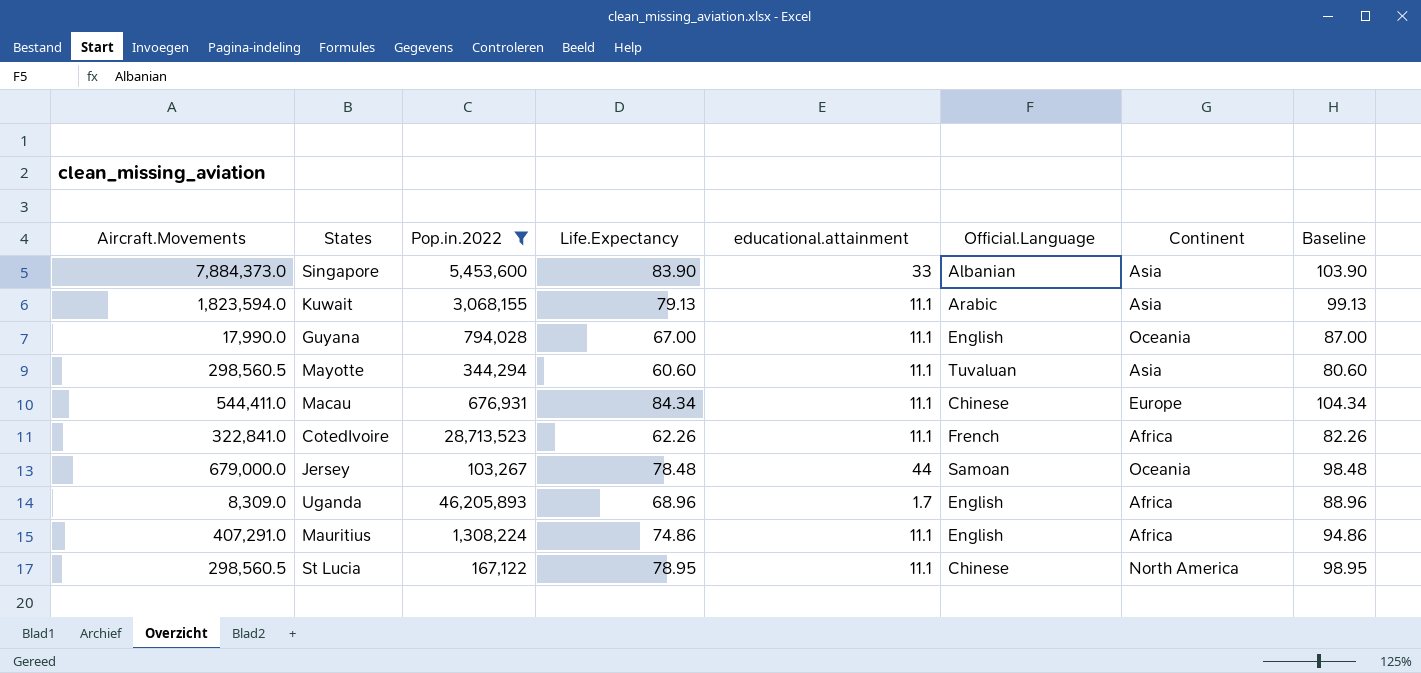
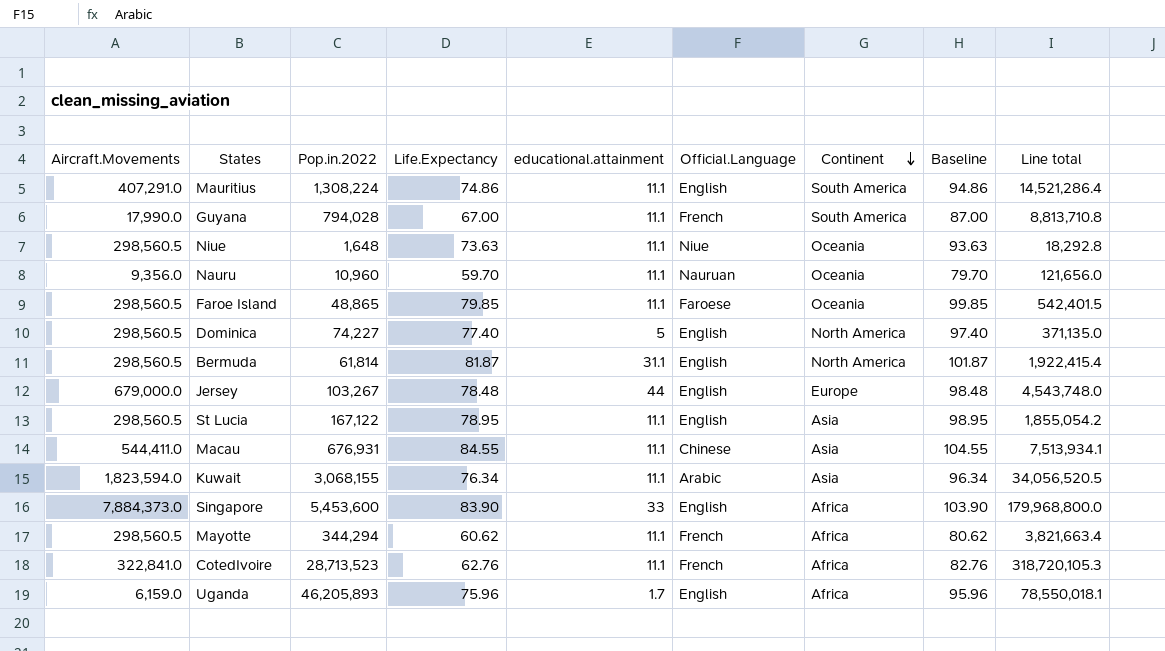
filter: Pop.in.2022 >= 103,267 -> none
row order: none -> Continent descending
column Line total | formula: none -> [Pop.in.2022] * [educational.attainment]
Mauritius | Continent: Africa -> South America
Guyana | Official.Language: English -> French
Guyana | Continent: Oceania -> South America
Jersey | Official.Language: Samoan -> English
Jersey | Continent: Oceania -> Europe
St Lucia | Official.Language: Chinese -> English
St Lucia | Continent: North America -> Asia
Macau | Life.Expectancy: 84.34 -> 84.55
Macau | Continent: Europe -> Asia
Macau | Baseline: 104.34 -> 104.55
Kuwait | Life.Expectancy: 79.13 -> 76.34
Kuwait | Baseline: 99.13 -> 96.34
Singapore | Official.Language: Albanian -> English
Singapore | Continent: Asia -> Africa
Mayotte | Life.Expectancy: 60.60 -> 60.62
Mayotte | Official.Language: Tuvaluan -> French
Mayotte | Continent: Asia -> Africa
Mayotte | Baseline: 80.60 -> 80.62
CotedIvoire | Life.Expectancy: 62.26 -> 62.76
CotedIvoire | Baseline: 82.26 -> 82.76
Uganda | Aircraft.Movements: 8,309.0 -> 6,159.0
Uganda | Life.Expectancy: 68.96 -> 75.96
Uganda | Baseline: 88.96 -> 95.96

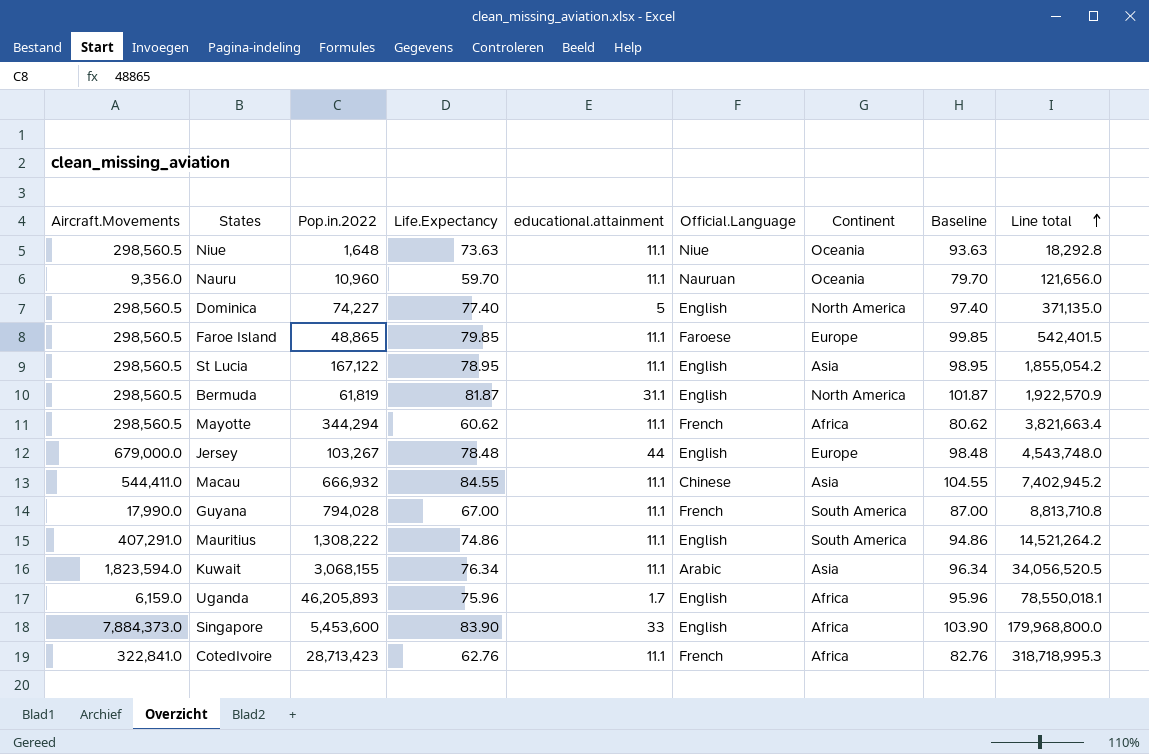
row order: Continent descending -> Line total ascending
Faroe Island | Continent: Oceania -> Europe
Bermuda | Pop.in.2022: 61,814 -> 61,819
Bermuda | Line total: 1,922,415.4 -> 1,922,570.9
Macau | Pop.in.2022: 676,931 -> 666,932
Macau | Line total: 7,513,934.1 -> 7,402,945.2
Mauritius | Pop.in.2022: 1,308,224 -> 1,308,222
Mauritius | Line total: 14,521,286.4 -> 14,521,264.2
CotedIvoire | Pop.in.2022: 28,713,523 -> 28,713,423
CotedIvoire | Line total: 318,720,105.3 -> 318,718,995.3

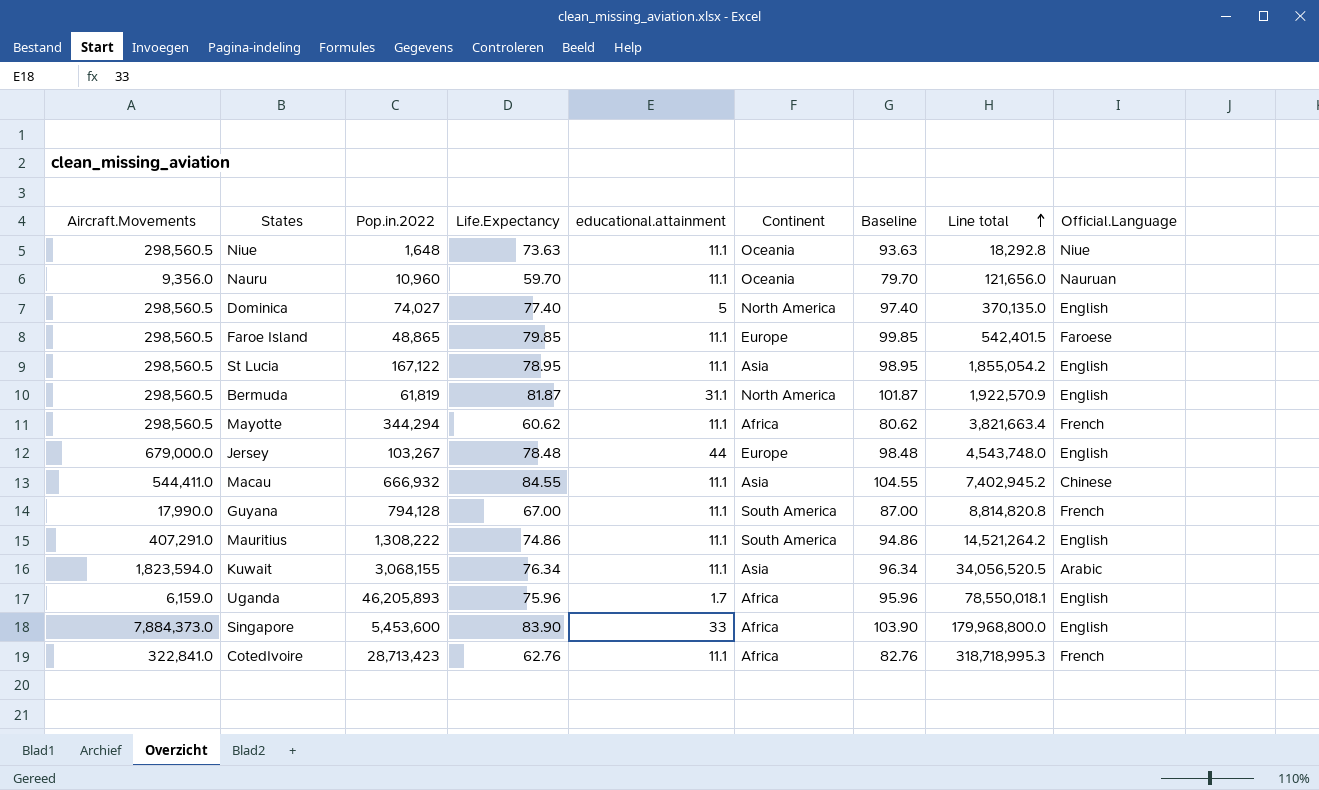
column Official.Language | position: 6 -> 9
Dominica | Pop.in.2022: 74,227 -> 74,027
Dominica | Line total: 371,135.0 -> 370,135.0
Guyana | Pop.in.2022: 794,028 -> 794,128
Guyana | Line total: 8,813,710.8 -> 8,814,820.8

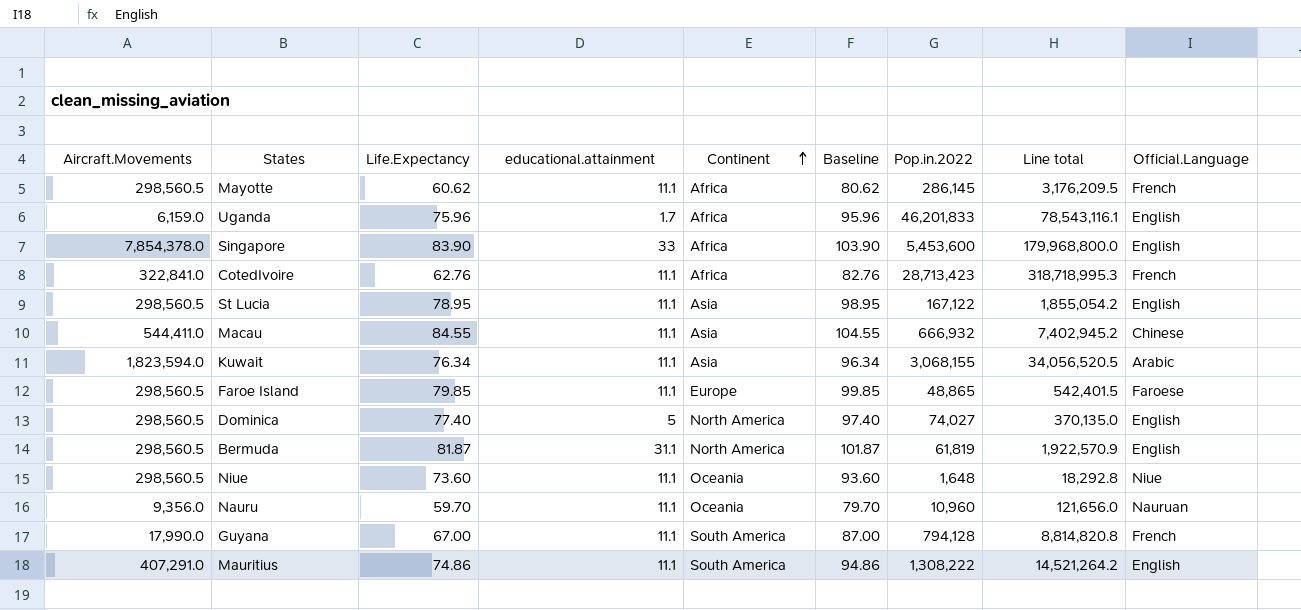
row order: Line total ascending -> Continent ascending
column Pop.in.2022 | position: 3 -> 7
row Jersey: 679,000.0 | 103,267 | 78.48 | 44 | Europe | 98.48 | 4,543,748.0 | English -> none
Mayotte | Pop.in.2022: 344,294 -> 286,145
Mayotte | Line total: 3,821,663.4 -> 3,176,209.5
Uganda | Pop.in.2022: 46,205,893 -> 46,201,833
Uganda | Line total: 78,550,018.1 -> 78,543,116.1
Singapore | Aircraft.Movements: 7,884,373.0 -> 7,854,378.0
Niue | Life.Expectancy: 73.63 -> 73.60
Niue | Baseline: 93.63 -> 93.60

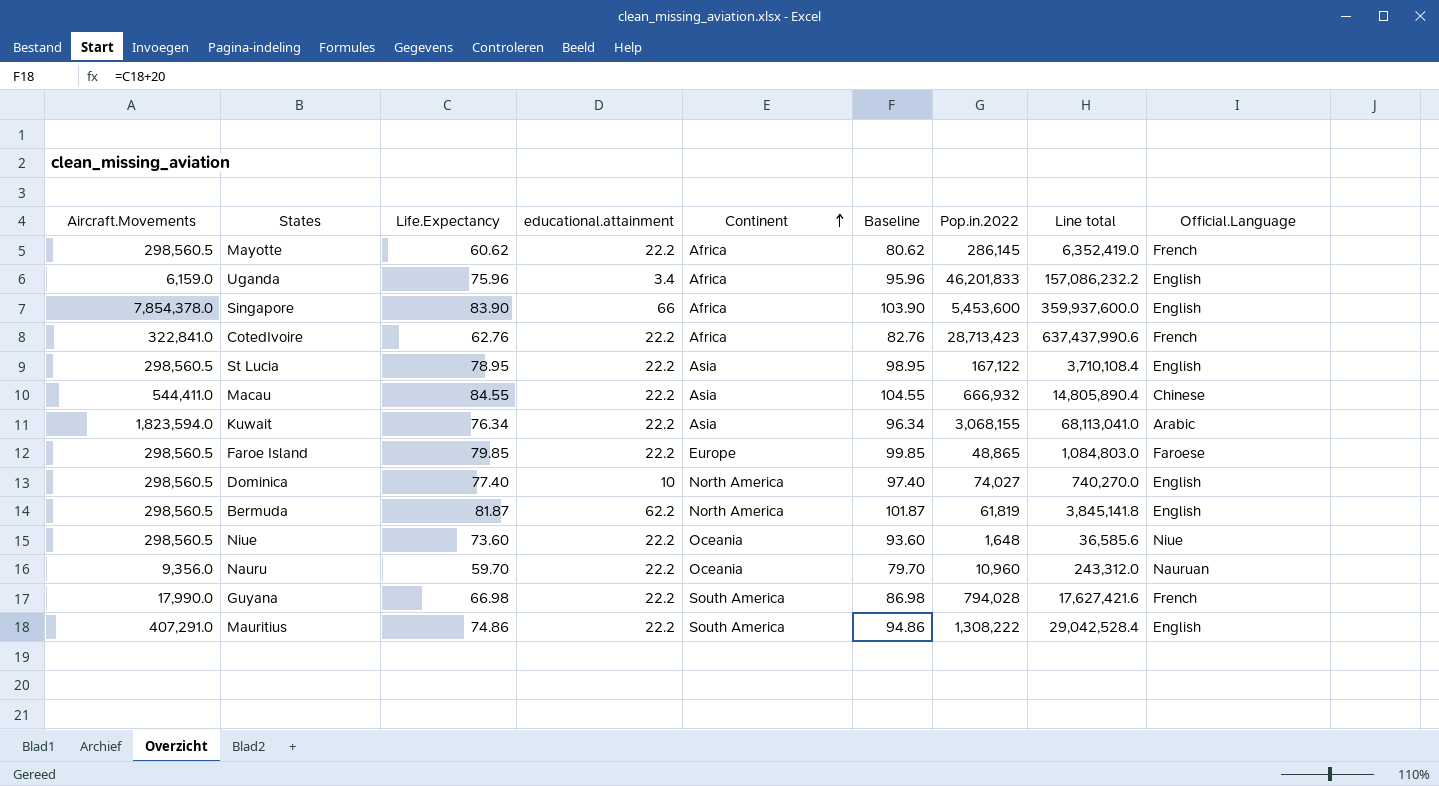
Mayotte | educational.attainment: 11.1 -> 22.2
Mayotte | Line total: 3,176,209.5 -> 6,352,419.0
Uganda | educational.attainment: 1.7 -> 3.4
Uganda | Line total: 78,543,116.1 -> 157,086,232.2
Singapore | educational.attainment: 33 -> 66
Singapore | Line total: 179,968,800.0 -> 359,937,600.0
CotedIvoire | educational.attainment: 11.1 -> 22.2
CotedIvoire | Line total: 318,718,995.3 -> 637,437,990.6
St Lucia | educational.attainment: 11.1 -> 22.2
St Lucia | Line total: 1,855,054.2 -> 3,710,108.4
Macau | educational.attainment: 11.1 -> 22.2
Macau | Line total: 7,402,945.2 -> 14,805,890.4
Kuwait | educational.attainment: 11.1 -> 22.2
Kuwait | Line total: 34,056,520.5 -> 68,113,041.0
Faroe Island | educational.attainment: 11.1 -> 22.2
Faroe Island | Line total: 542,401.5 -> 1,084,803.0
Dominica | educational.attainment: 5 -> 10
Dominica | Line total: 370,135.0 -> 740,270.0
Bermuda | educational.attainment: 31.1 -> 62.2
Bermuda | Line total: 1,922,570.9 -> 3,845,141.8
Niue | educational.attainment: 11.1 -> 22.2
Niue | Line total: 18,292.8 -> 36,585.6
Nauru | educational.attainment: 11.1 -> 22.2
Nauru | Line total: 121,656.0 -> 243,312.0
Guyana | Life.Expectancy: 67.00 -> 66.98
Guyana | educational.attainment: 11.1 -> 22.2
Guyana | Baseline: 87.00 -> 86.98
Guyana | Pop.in.2022: 794,128 -> 794,028
Guyana | Line total: 8,814,820.8 -> 17,627,421.6
Mauritius | educational.attainment: 11.1 -> 22.2
Mauritius | Line total: 14,521,264.2 -> 29,042,528.4

